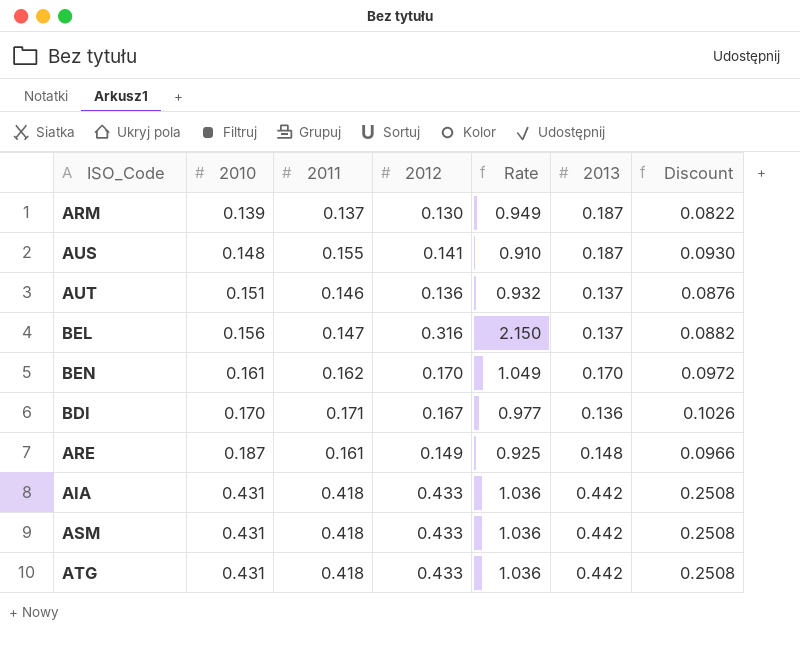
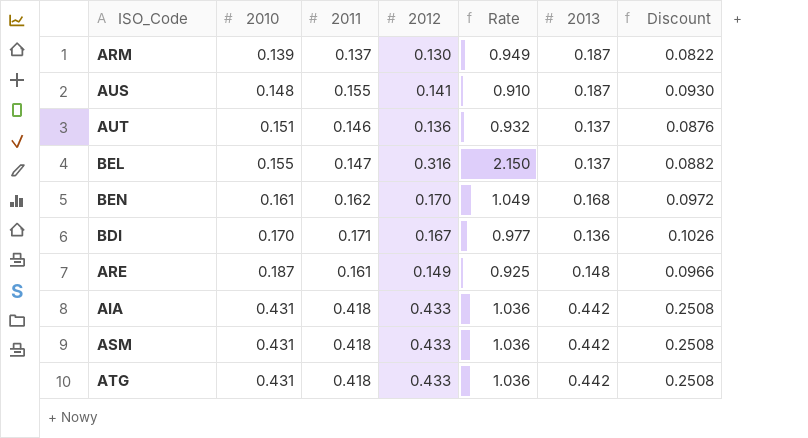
BEL | 2010: 0.156 -> 0.155
BEN | 2013: 0.170 -> 0.168

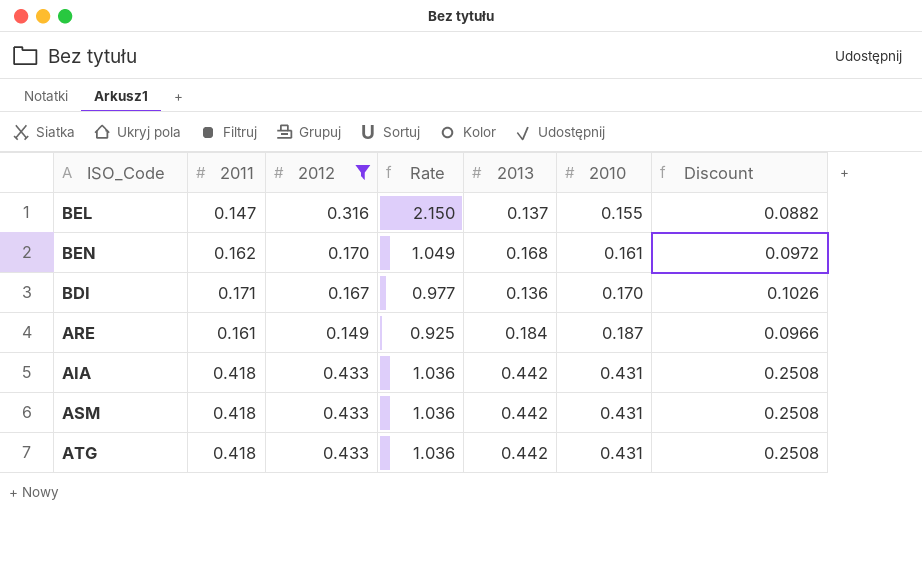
filter: none -> 2012 >= 0.149
column 2010 | position: 2 -> 6
ARE | 2013: 0.148 -> 0.184

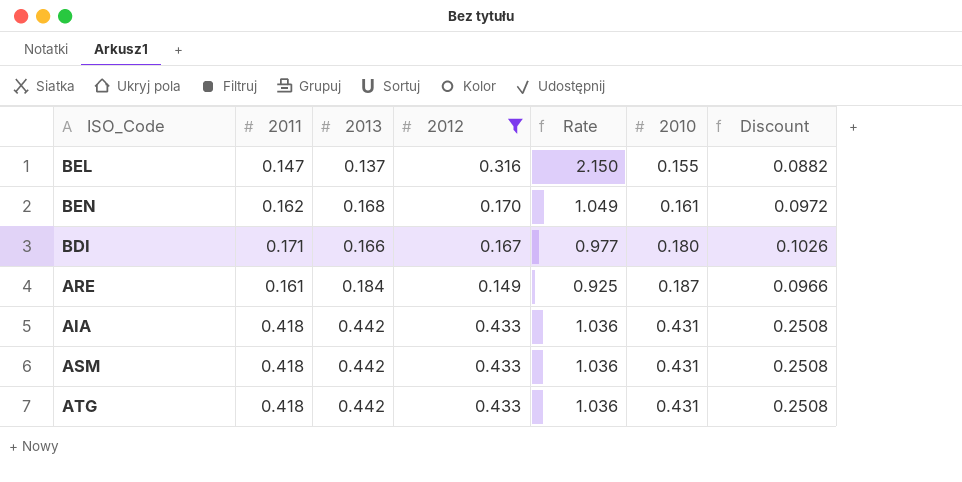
column 2013 | position: 5 -> 3
BDI | 2013: 0.136 -> 0.166
BDI | 2010: 0.170 -> 0.180

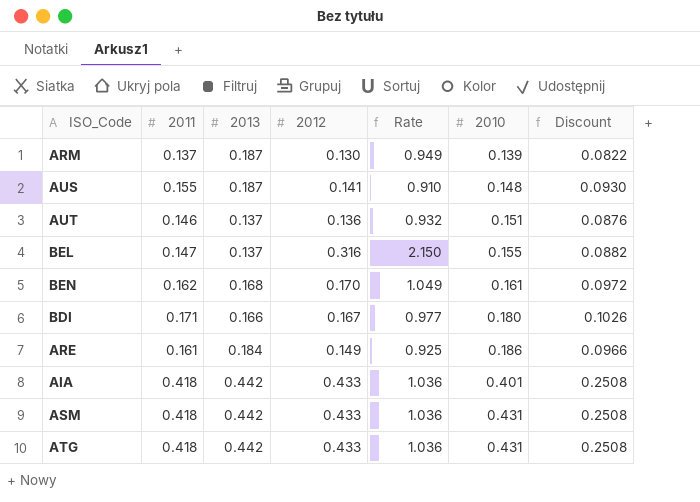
filter: 2012 >= 0.149 -> none
ARE | 2010: 0.187 -> 0.186
AIA | 2010: 0.431 -> 0.401

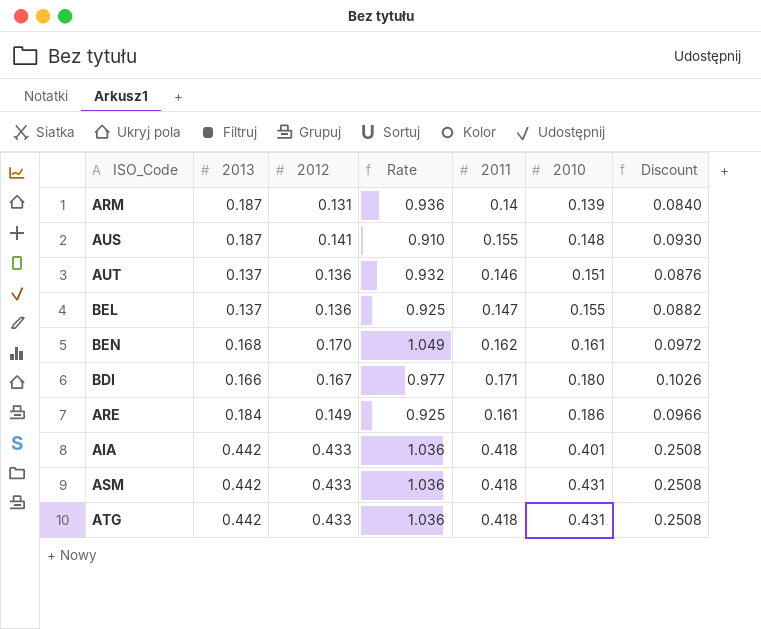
column 2011 | position: 2 -> 5
ARM | 2012: 0.130 -> 0.131
ARM | Rate: 0.949 -> 0.936
ARM | 2011: 0.137 -> 0.14
ARM | Discount: 0.0822 -> 0.0840
BEL | 2012: 0.316 -> 0.136
BEL | Rate: 2.150 -> 0.925

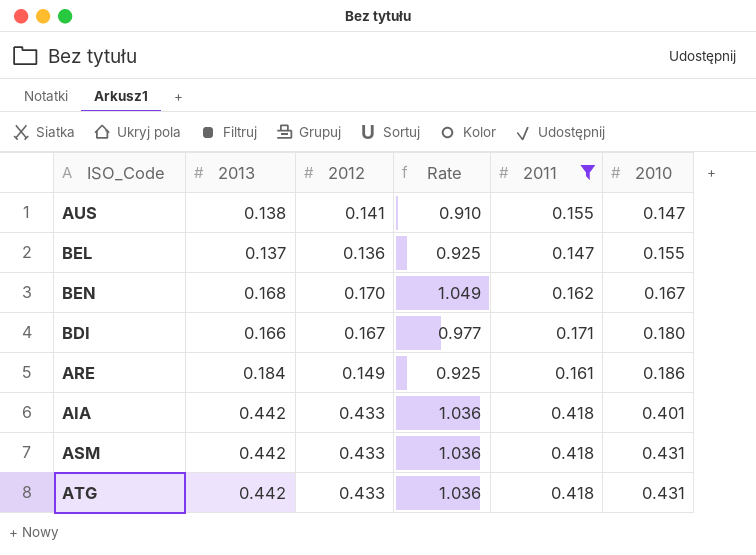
filter: none -> 2011 >= 0.147
column Discount | formula: [2011] * 0.6 -> none
AUS | 2013: 0.187 -> 0.138
AUS | 2010: 0.148 -> 0.147
BEN | 2010: 0.161 -> 0.167

